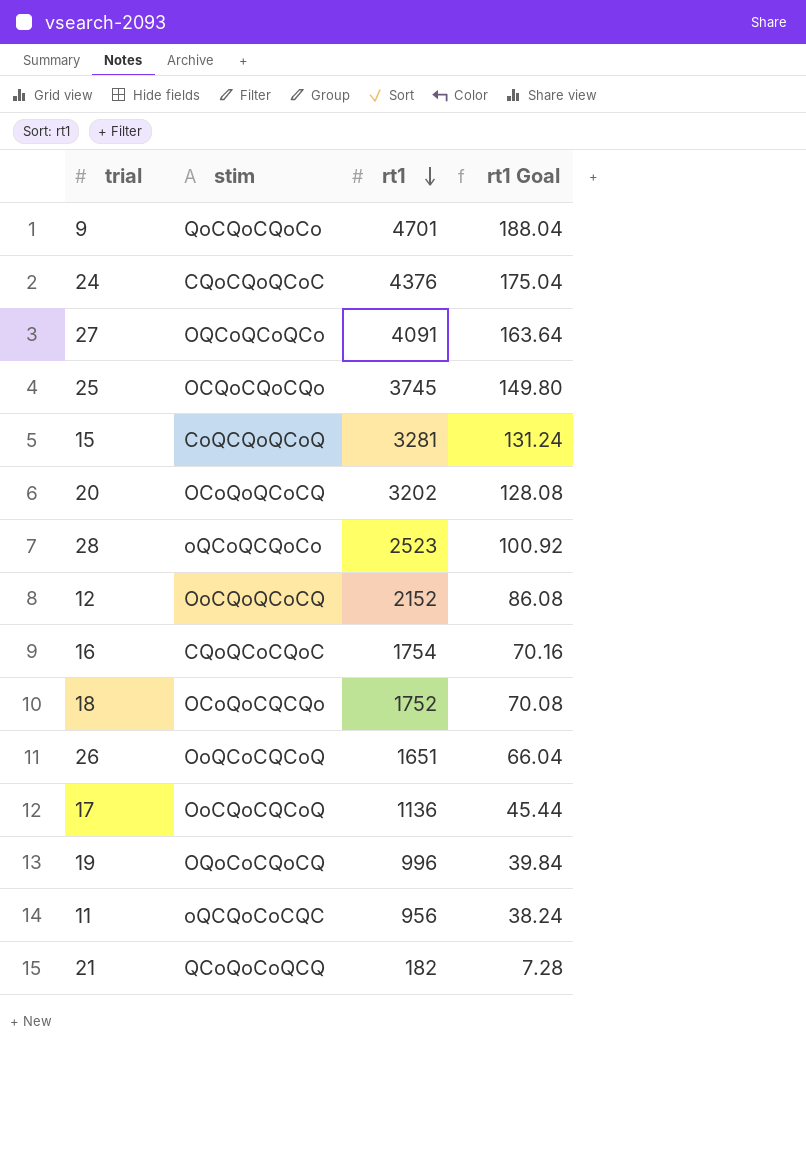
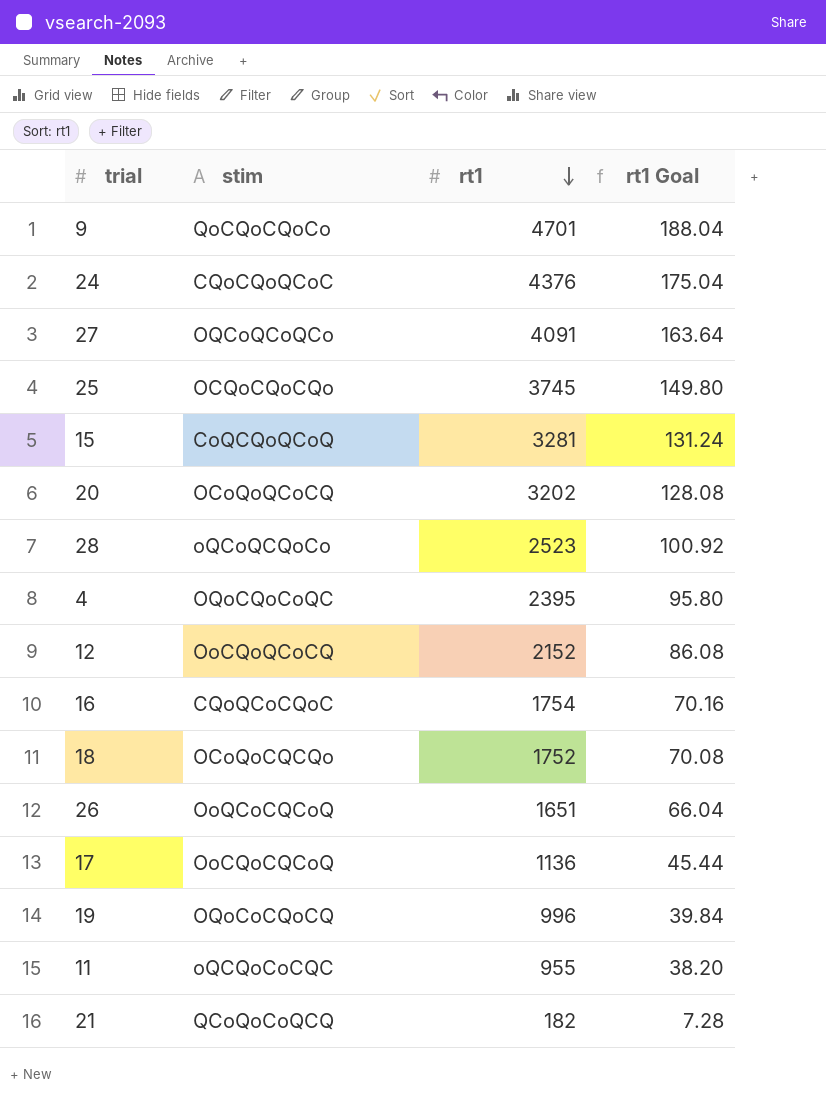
row 4: none -> OQoCQoCoQC | 2395 | 95.80
11 | rt1: 956 -> 955
11 | rt1 Goal: 38.24 -> 38.20

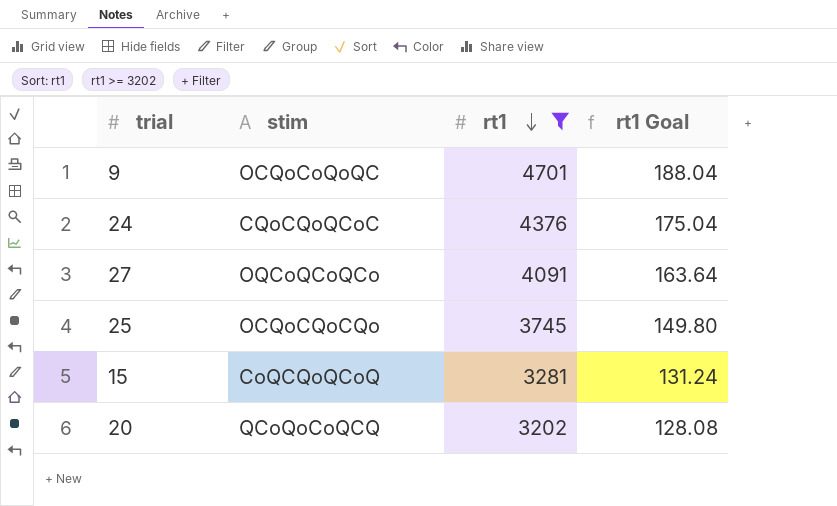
filter: none -> rt1 >= 3202
9 | stim: QoCQoCQoCo -> OCQoCoQoQC
20 | stim: OCoQoQCoCQ -> QCoQoCoQCQ

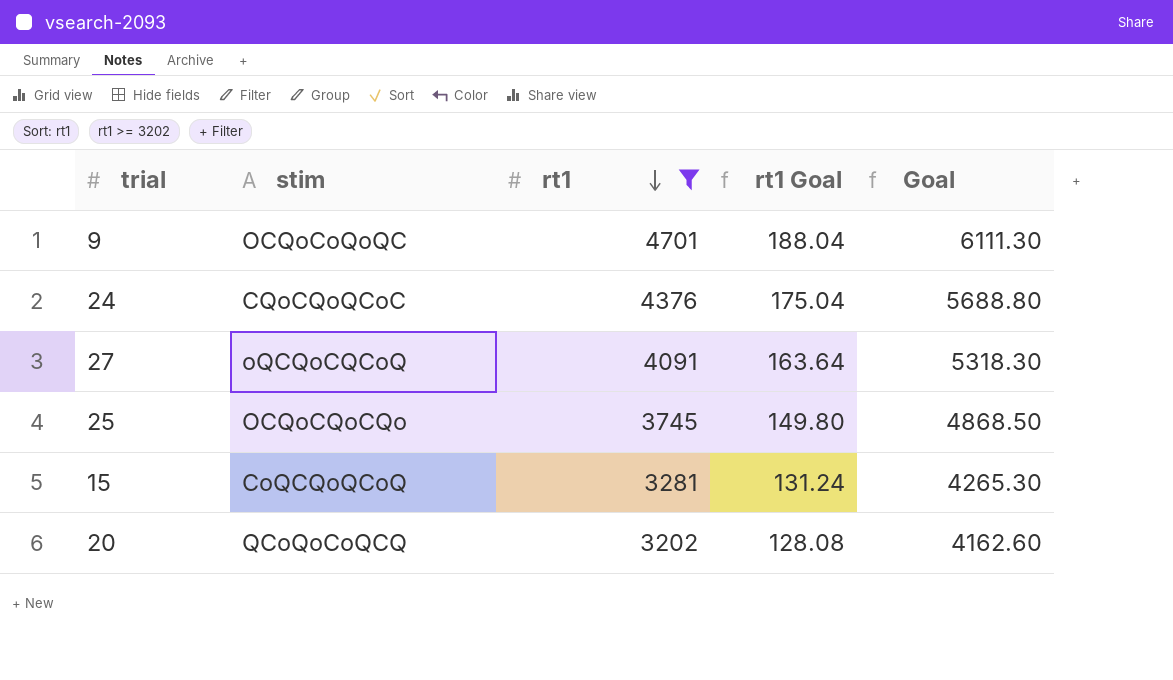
column Goal | formula: none -> [rt1] * 1.3
27 | stim: OQCoQCoQCo -> oQCQoCQCoQ

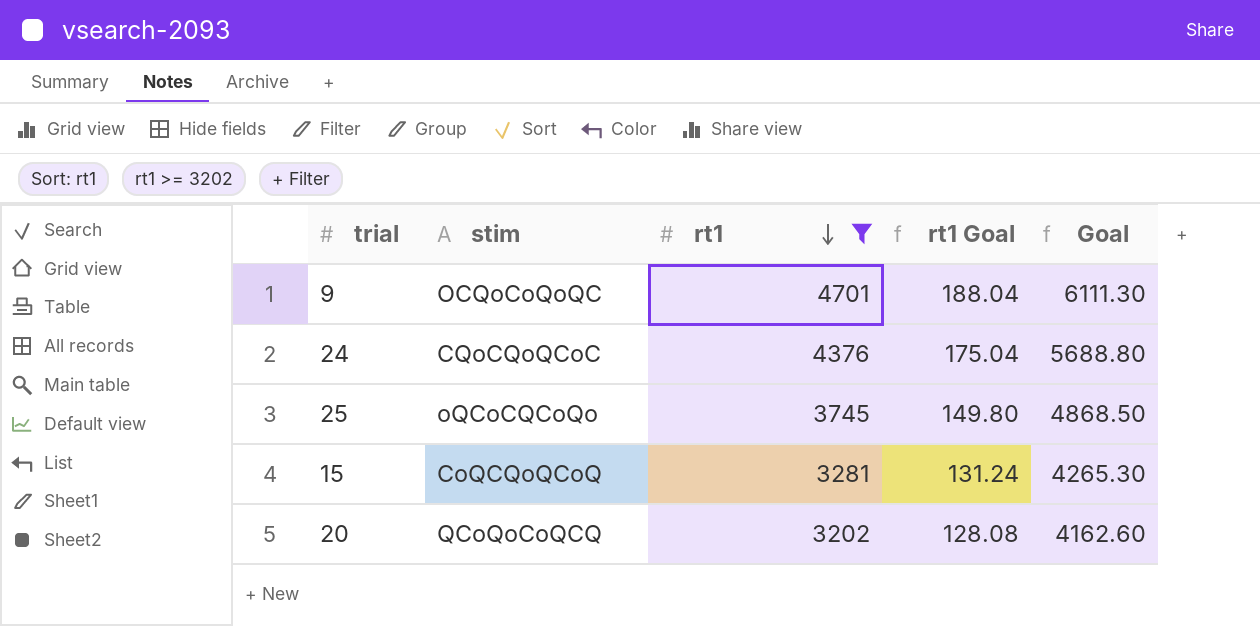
row 27: oQCQoCQCoQ | 4091 | 163.64 | 5318.30 -> none
25 | stim: OCQoCQoCQo -> oQCoCQCoQo

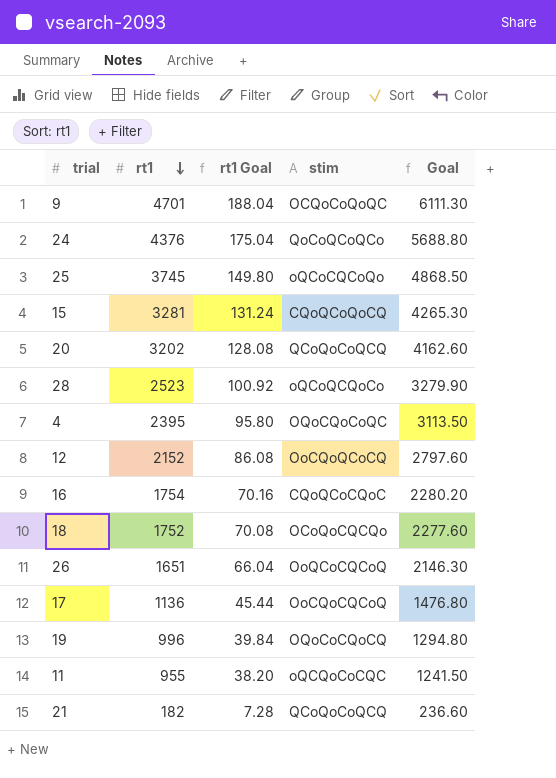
filter: rt1 >= 3202 -> none
column stim | position: 2 -> 4
24 | stim: CQoCQoQCoC -> QoCoQCoQCo
15 | stim: CoQCQoQCoQ -> CQoQCoQoCQ

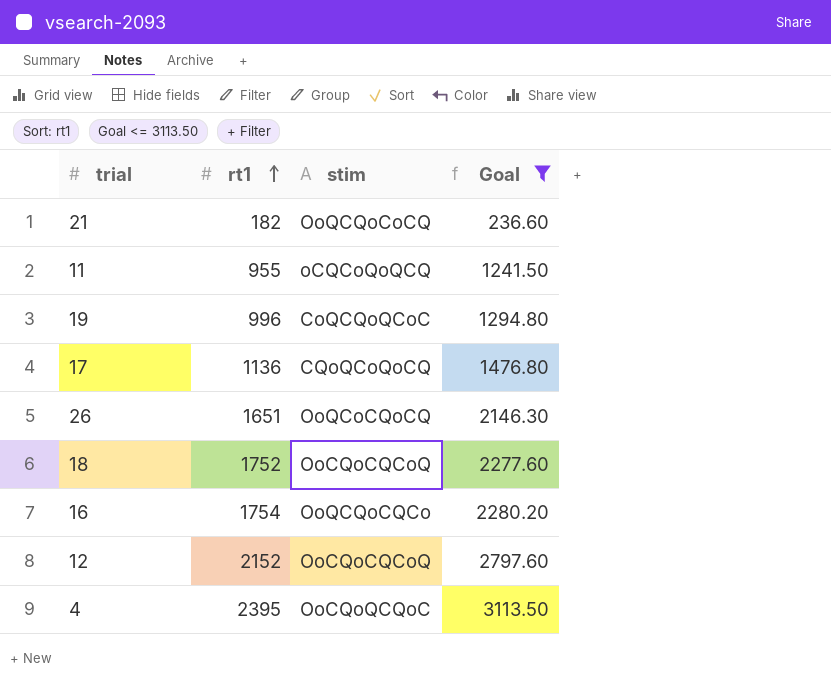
filter: none -> Goal <= 3113.50
row order: rt1 descending -> rt1 ascending
column rt1 Goal | formula: [rt1] * 0.04 -> none
21 | stim: QCoQoCoQCQ -> OoQCQoCoCQ
11 | stim: oQCQoCoCQC -> oCQCoQoQCQ
19 | stim: OQoCoCQoCQ -> CoQCQoQCoC
17 | stim: OoCQoCQCoQ -> CQoQCoQoCQ
26 | stim: OoQCoCQCoQ -> OoQCoCQoCQ
18 | stim: OCoQoCQCQo -> OoCQoCQCoQ
16 | stim: CQoQCoCQoC -> OoQCQoCQCo
12 | stim: OoCQoQCoCQ -> OoCQoCQCoQ
4 | stim: OQoCQoCoQC -> OoCQoQCQoC

